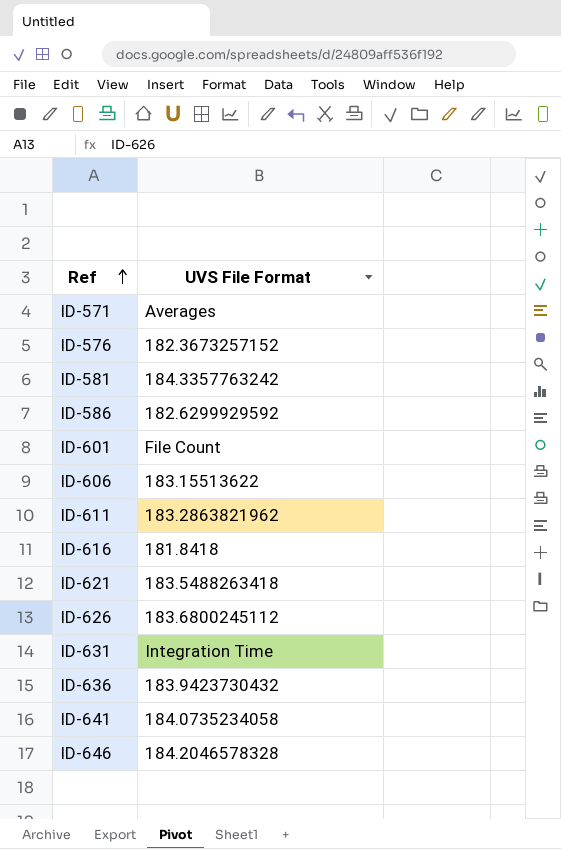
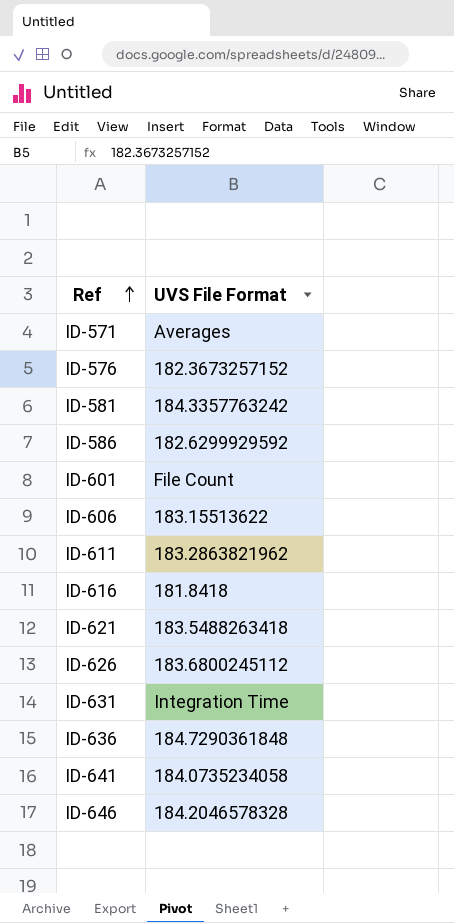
ID-636 | UVS File Format: 183.9423730432 -> 184.7290361848

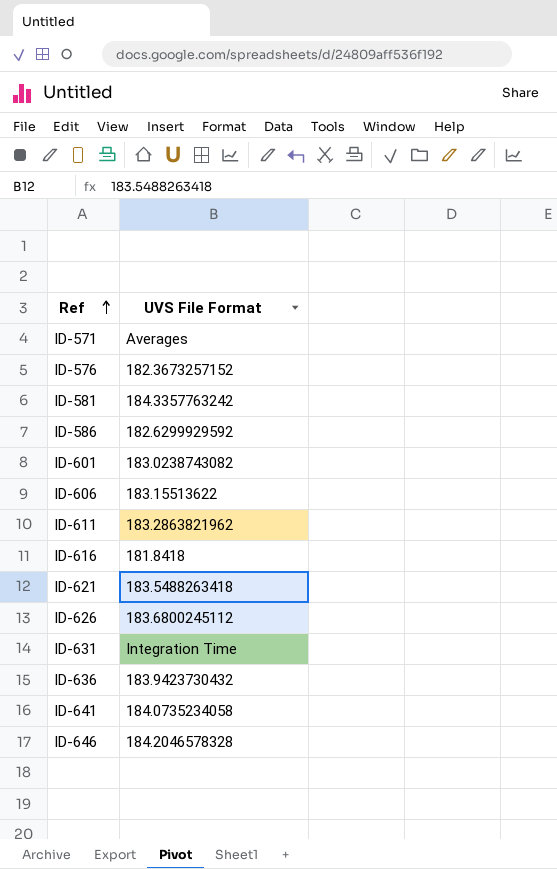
ID-601 | UVS File Format: File Count -> 183.0238743082
ID-636 | UVS File Format: 184.7290361848 -> 183.9423730432

